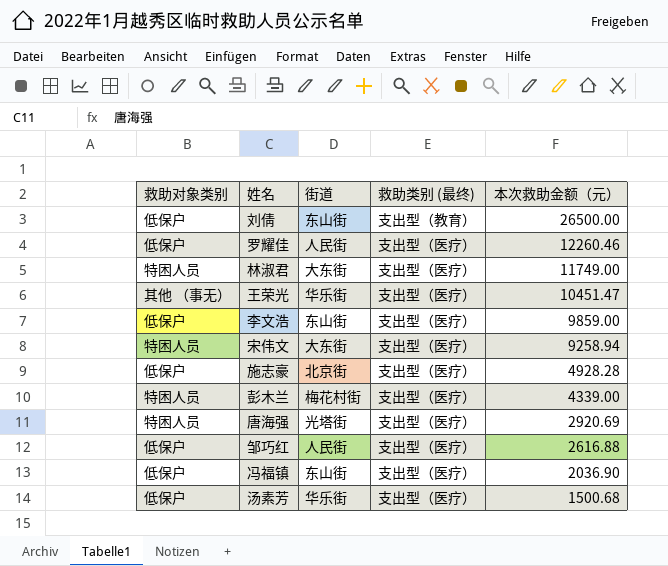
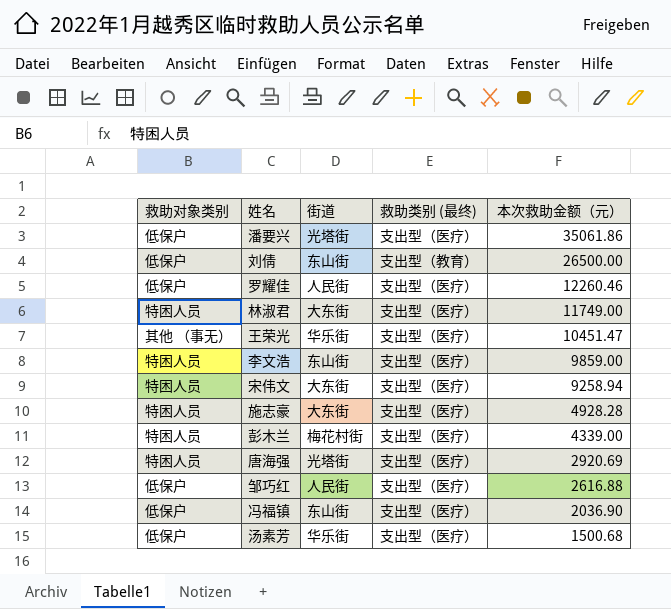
row 潘要兴: none -> 低保户 | 光塔街 | 支出型（医疗） | 35061.86
李文浩 | 救助对象类别: 低保户 -> 特困人员
施志豪 | 救助对象类别: 低保户 -> 特困人员
施志豪 | 街道: 北京街 -> 大东街

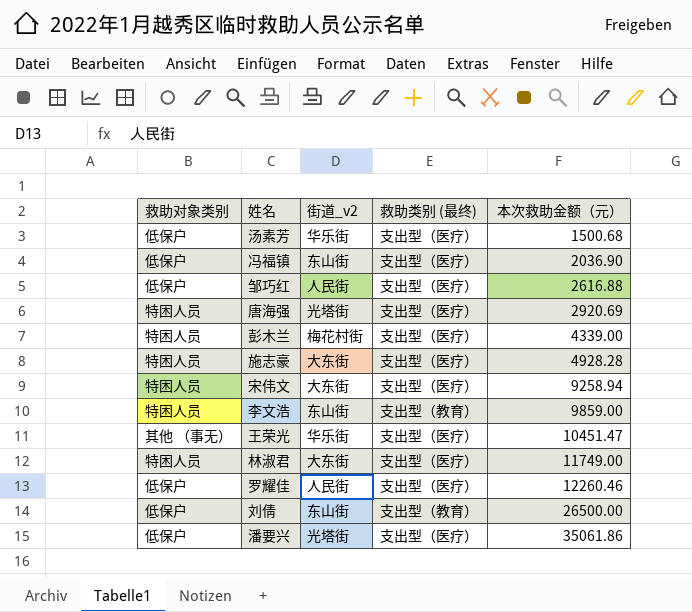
row order: 本次救助金额（元） descending -> 本次救助金额（元） ascending
column name: 街道 -> 街道_v2
李文浩 | 救助类别 (最终): 支出型（医疗） -> 支出型（教育）

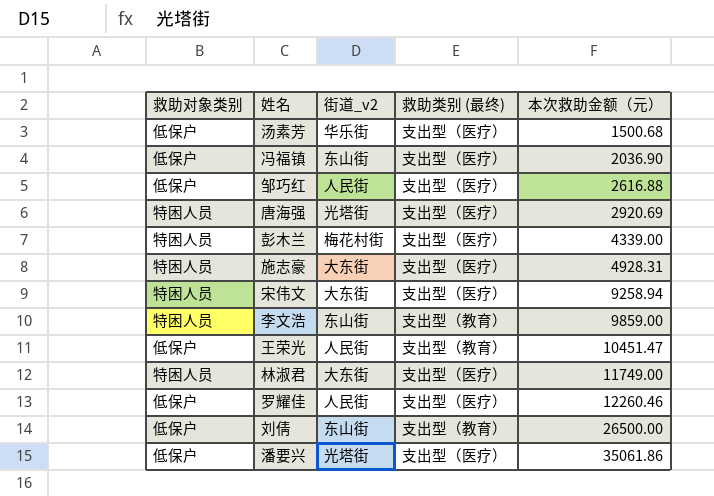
施志豪 | 本次救助金额（元）: 4928.28 -> 4928.31
王荣光 | 救助对象类别: 其他 （事无） -> 低保户
王荣光 | 街道_v2: 华乐街 -> 人民街
王荣光 | 救助类别 (最终): 支出型（医疗） -> 支出型（教育）

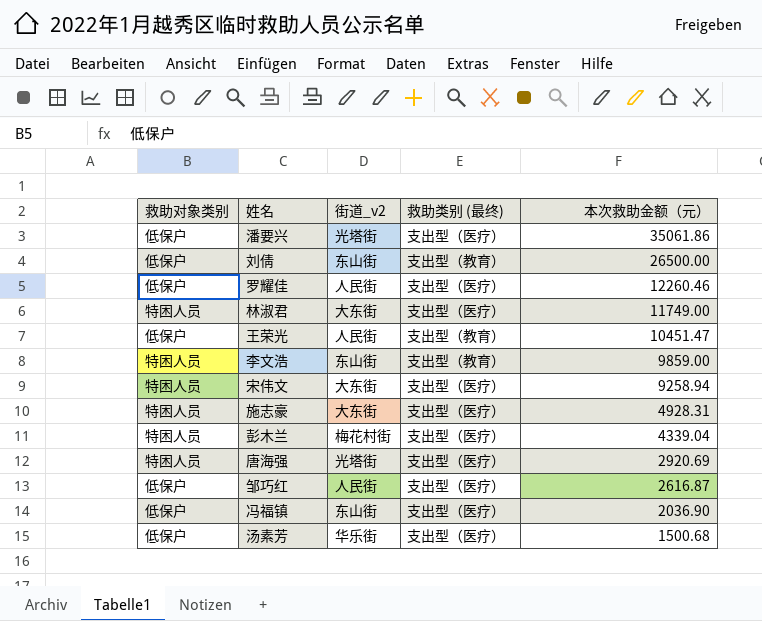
row order: 本次救助金额（元） ascending -> 本次救助金额（元） descending
彭木兰 | 本次救助金额（元）: 4339.00 -> 4339.04
邹巧红 | 本次救助金额（元）: 2616.88 -> 2616.87

